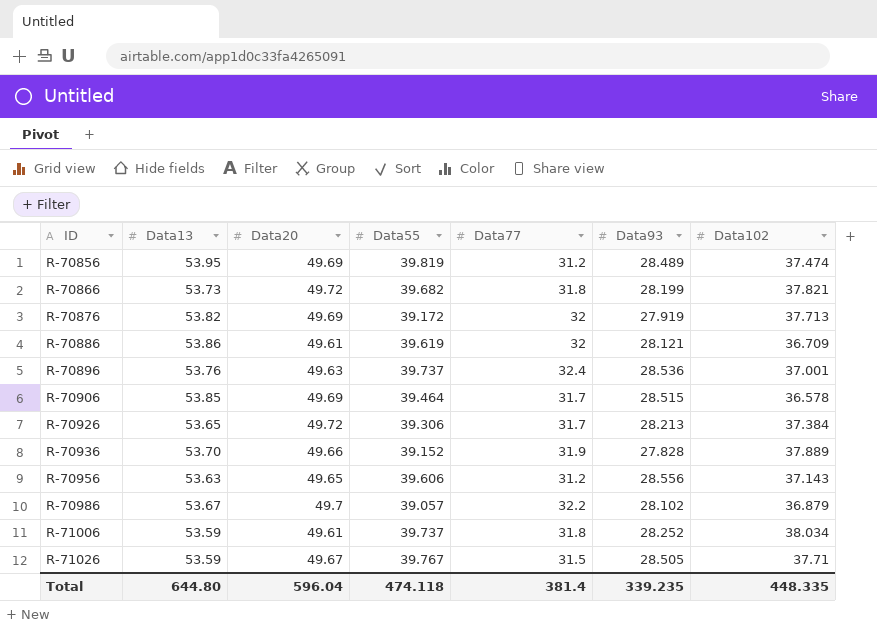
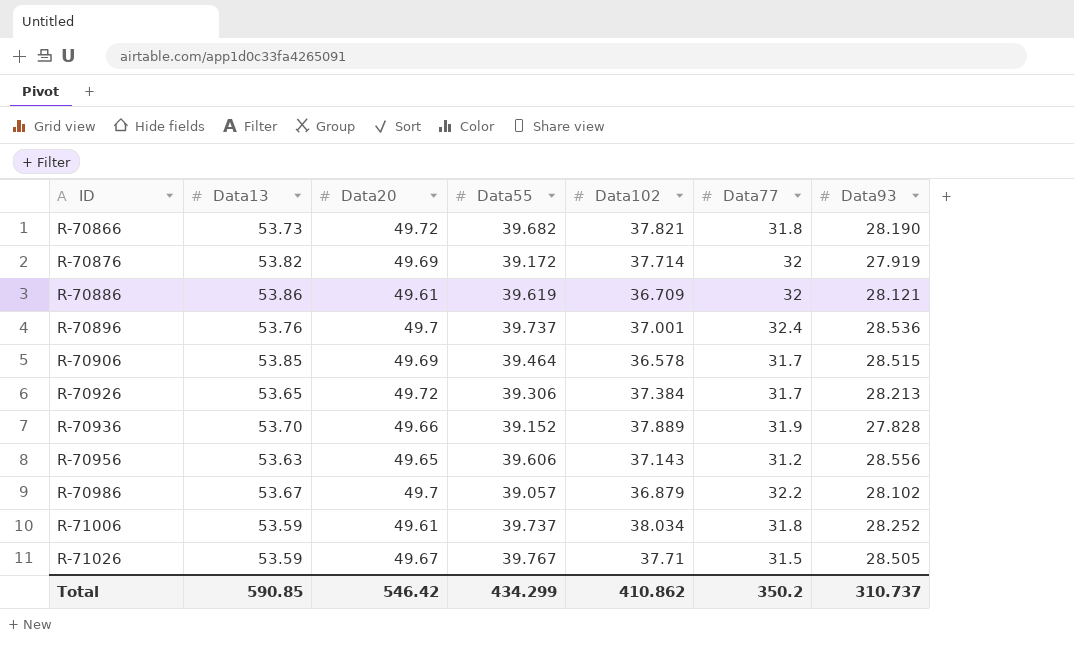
column Data102 | position: 7 -> 5
row R-70856: 53.95 | 49.69 | 39.819 | 31.2 | 28.489 | 37.474 -> none
R-70866 | Data93: 28.199 -> 28.190
R-70876 | Data102: 37.713 -> 37.714
R-70896 | Data20: 49.63 -> 49.7
Total | Data13: 644.80 -> 590.85
Total | Data20: 596.04 -> 546.42
Total | Data55: 474.118 -> 434.299
Total | Data102: 448.335 -> 410.862
Total | Data77: 381.4 -> 350.2
Total | Data93: 339.235 -> 310.737

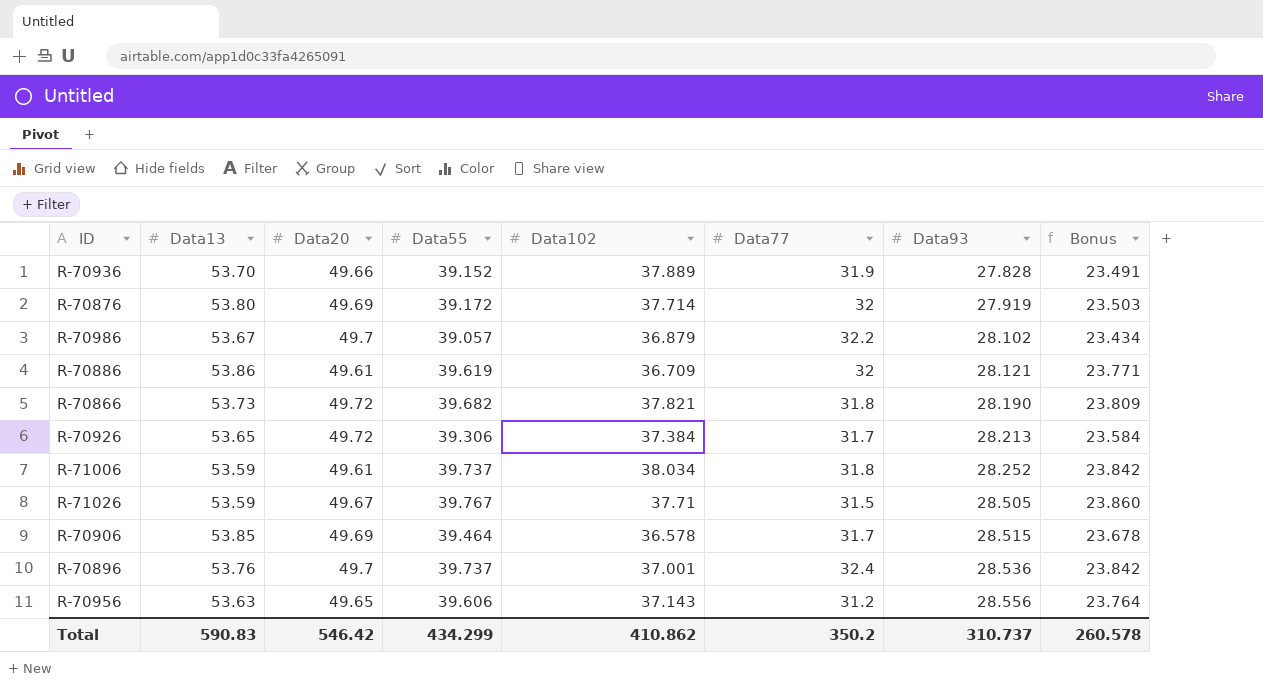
row order: ID ascending -> Data93 ascending
column Bonus | formula: none -> [Data55] * 0.6
R-70876 | Data13: 53.82 -> 53.80
Total | Data13: 590.85 -> 590.83

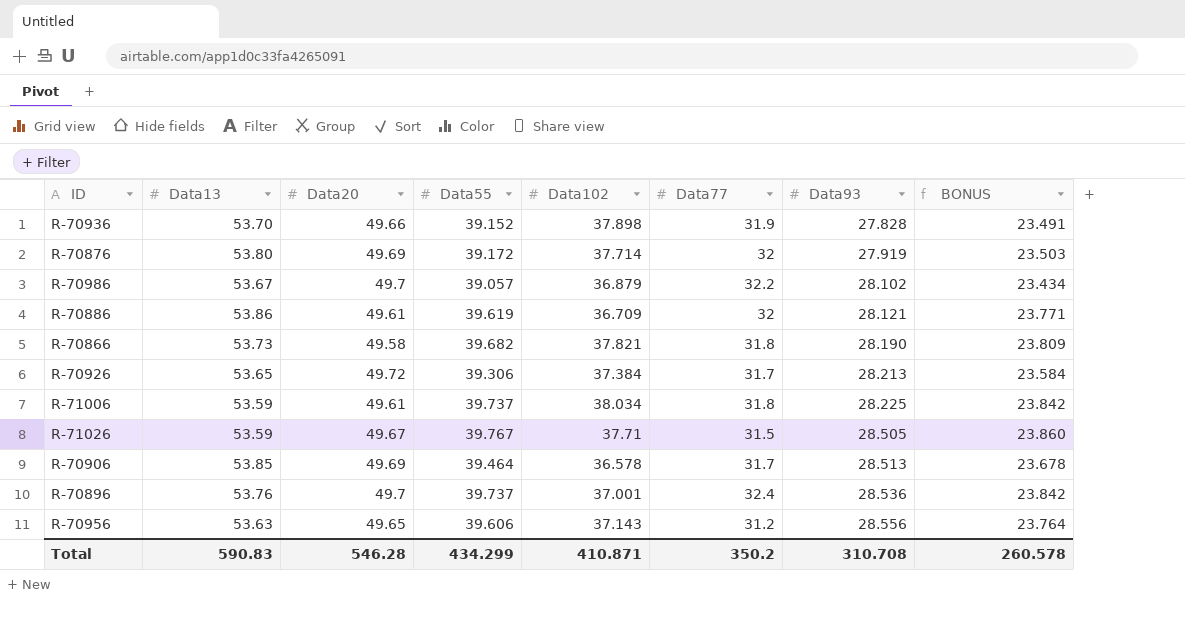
column name: Bonus -> BONUS
R-70936 | Data102: 37.889 -> 37.898
R-70866 | Data20: 49.72 -> 49.58
R-71006 | Data93: 28.252 -> 28.225
R-70906 | Data93: 28.515 -> 28.513
Total | Data20: 546.42 -> 546.28
Total | Data102: 410.862 -> 410.871
Total | Data93: 310.737 -> 310.708

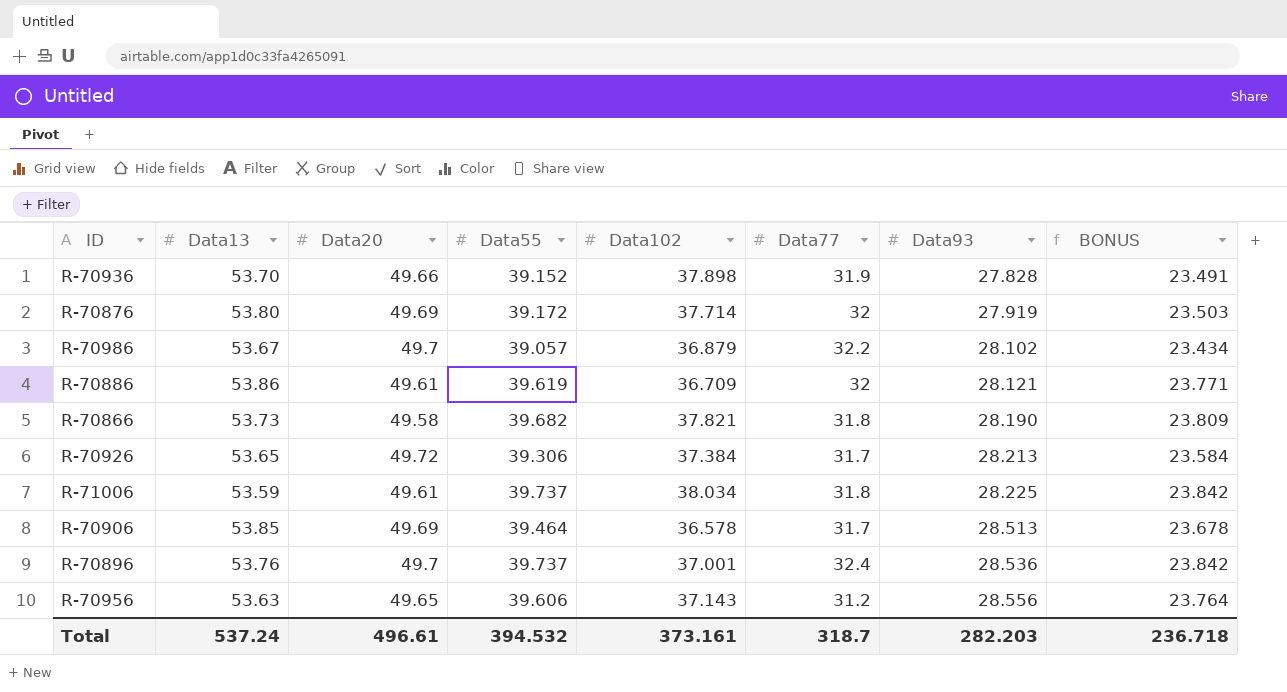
row R-71026: 53.59 | 49.67 | 39.767 | 37.71 | 31.5 | 28.505 | 23.860 -> none
Total | Data13: 590.83 -> 537.24
Total | Data20: 546.28 -> 496.61
Total | Data55: 434.299 -> 394.532
Total | Data102: 410.871 -> 373.161
Total | Data77: 350.2 -> 318.7
Total | Data93: 310.708 -> 282.203
Total | BONUS: 260.578 -> 236.718

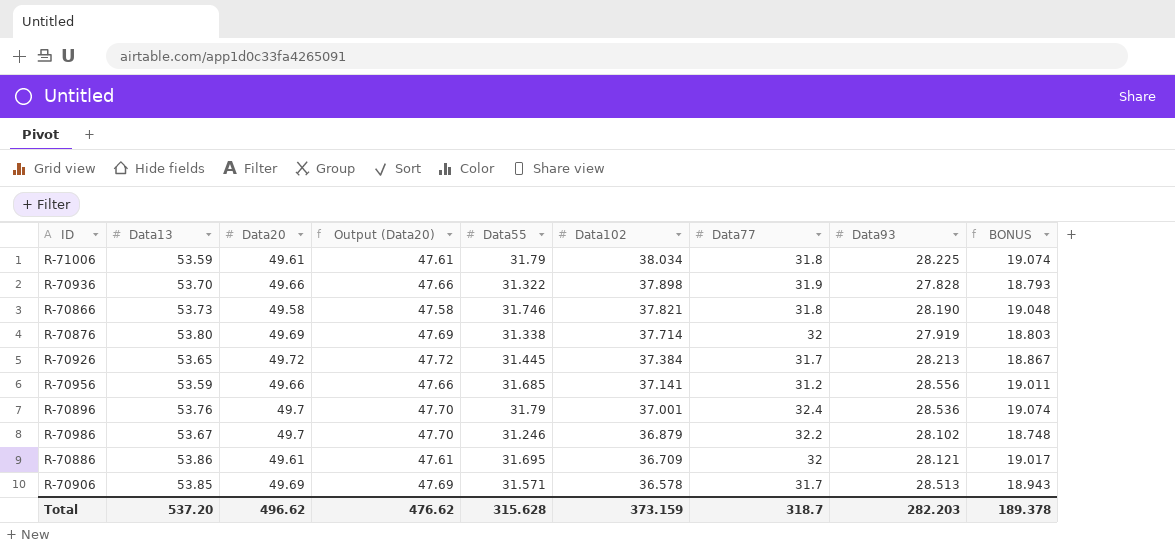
row order: Data93 ascending -> Data102 descending
column Output (Data20) | formula: none -> [Data20] - 2
R-71006 | Data55: 39.737 -> 31.79
R-71006 | BONUS: 23.842 -> 19.074
R-70936 | Data55: 39.152 -> 31.322
R-70936 | BONUS: 23.491 -> 18.793
R-70866 | Data55: 39.682 -> 31.746
R-70866 | BONUS: 23.809 -> 19.048
R-70876 | Data55: 39.172 -> 31.338
R-70876 | BONUS: 23.503 -> 18.803
R-70926 | Data55: 39.306 -> 31.445
R-70926 | BONUS: 23.584 -> 18.867
R-70956 | Data13: 53.63 -> 53.59
R-70956 | Data20: 49.65 -> 49.66
R-70956 | Data55: 39.606 -> 31.685
R-70956 | Data102: 37.143 -> 37.141
R-70956 | BONUS: 23.764 -> 19.011
R-70896 | Data55: 39.737 -> 31.79
R-70896 | BONUS: 23.842 -> 19.074
R-70986 | Data55: 39.057 -> 31.246
R-70986 | BONUS: 23.434 -> 18.748
R-70886 | Data55: 39.619 -> 31.695
R-70886 | BONUS: 23.771 -> 19.017
R-70906 | Data55: 39.464 -> 31.571
R-70906 | BONUS: 23.678 -> 18.943
Total | Data13: 537.24 -> 537.20
Total | Data20: 496.61 -> 496.62
Total | Data55: 394.532 -> 315.628
Total | Data102: 373.161 -> 373.159
Total | BONUS: 236.718 -> 189.378

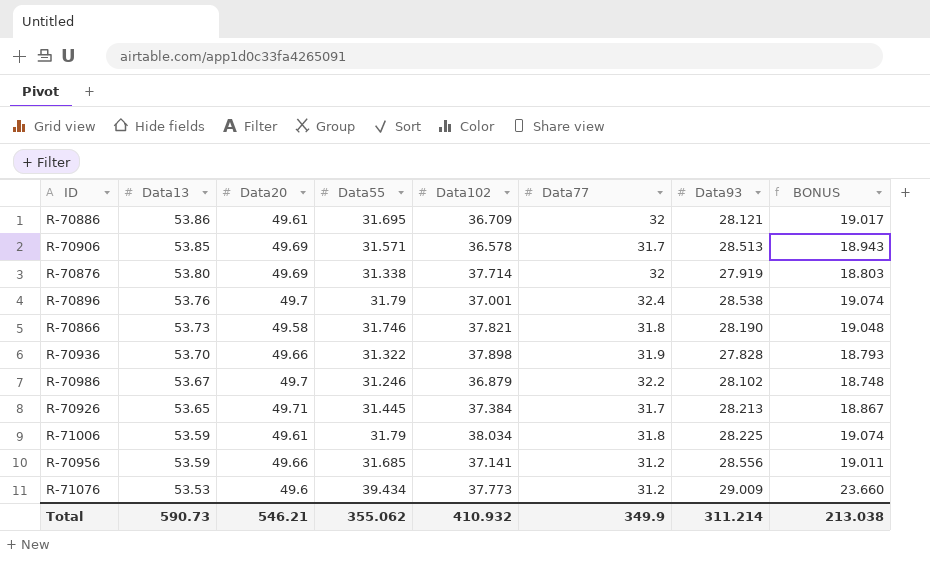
row order: Data102 descending -> Data13 descending
column Output (Data20) | formula: [Data20] - 2 -> none
R-70896 | Data93: 28.536 -> 28.538
R-70926 | Data20: 49.72 -> 49.71
row R-71076: none -> 53.53 | 49.6 | 39.434 | 37.773 | 31.2 | 29.009 | 23.660
Total | Data13: 537.20 -> 590.73
Total | Data20: 496.62 -> 546.21
Total | Data55: 315.628 -> 355.062
Total | Data102: 373.159 -> 410.932
Total | Data77: 318.7 -> 349.9
Total | Data93: 282.203 -> 311.214
Total | BONUS: 189.378 -> 213.038

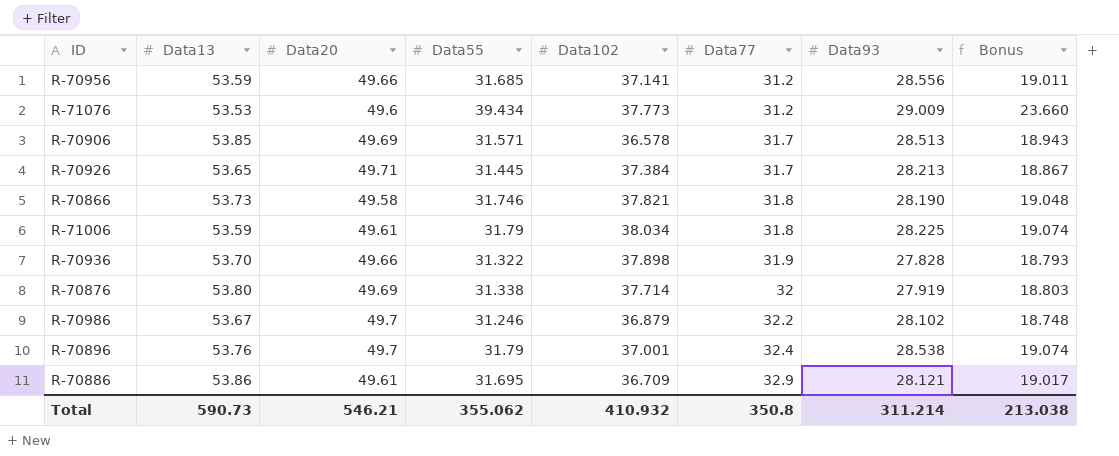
row order: Data13 descending -> Data77 ascending
column name: BONUS -> Bonus
R-70886 | Data77: 32 -> 32.9
Total | Data77: 349.9 -> 350.8

